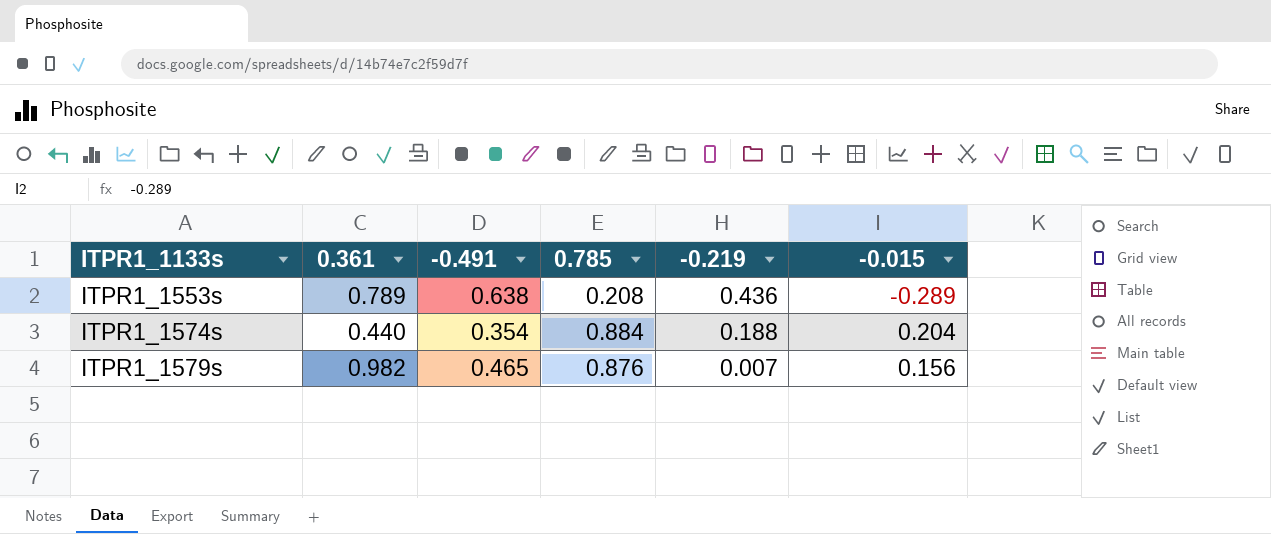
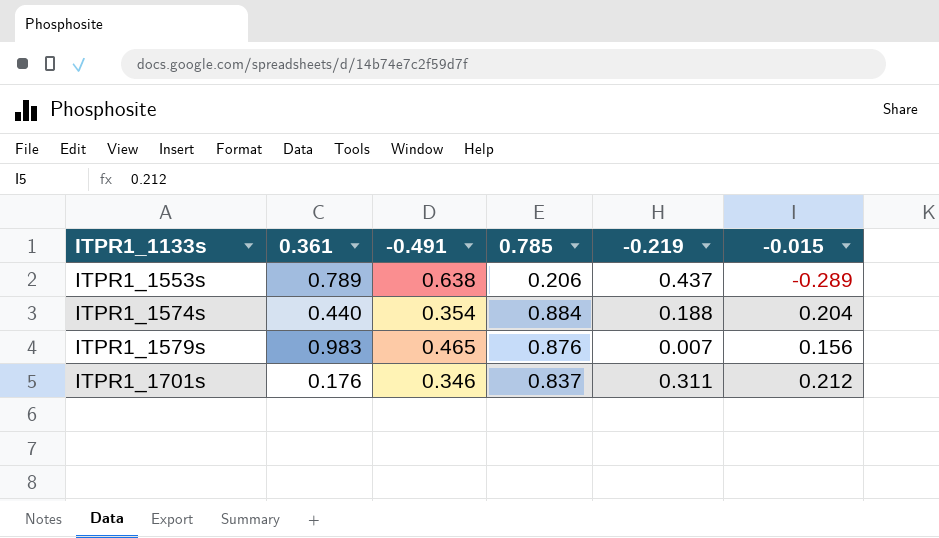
ITPR1_1553s | 0.785: 0.208 -> 0.206
ITPR1_1553s | -0.219: 0.436 -> 0.437
ITPR1_1579s | 0.361: 0.982 -> 0.983
row ITPR1_1701s: none -> 0.176 | 0.346 | 0.837 | 0.311 | 0.212

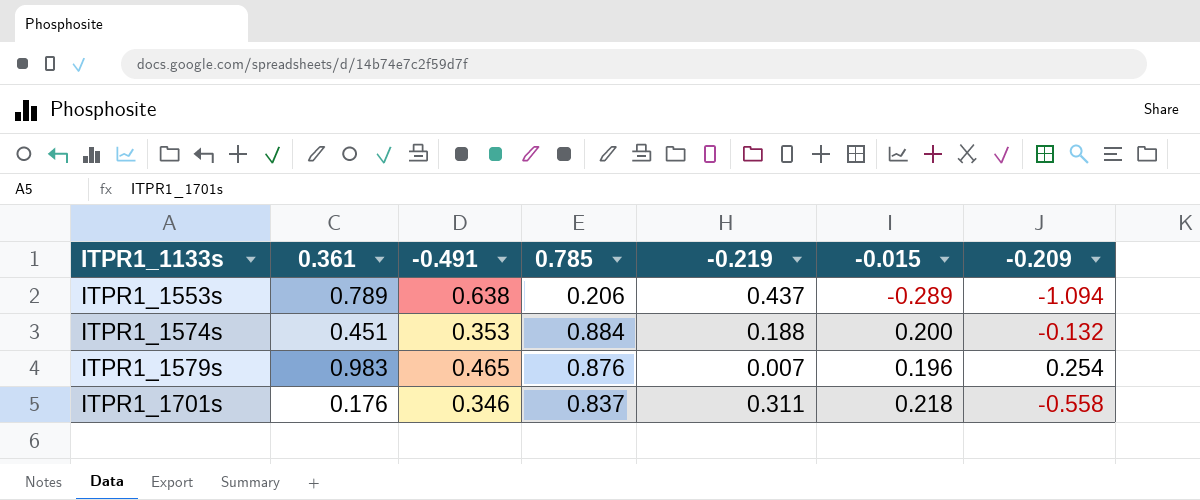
column -0.209 | position: none -> 7
ITPR1_1574s | 0.361: 0.440 -> 0.451
ITPR1_1574s | -0.491: 0.354 -> 0.353
ITPR1_1574s | -0.015: 0.204 -> 0.200
ITPR1_1579s | -0.015: 0.156 -> 0.196
ITPR1_1701s | -0.015: 0.212 -> 0.218

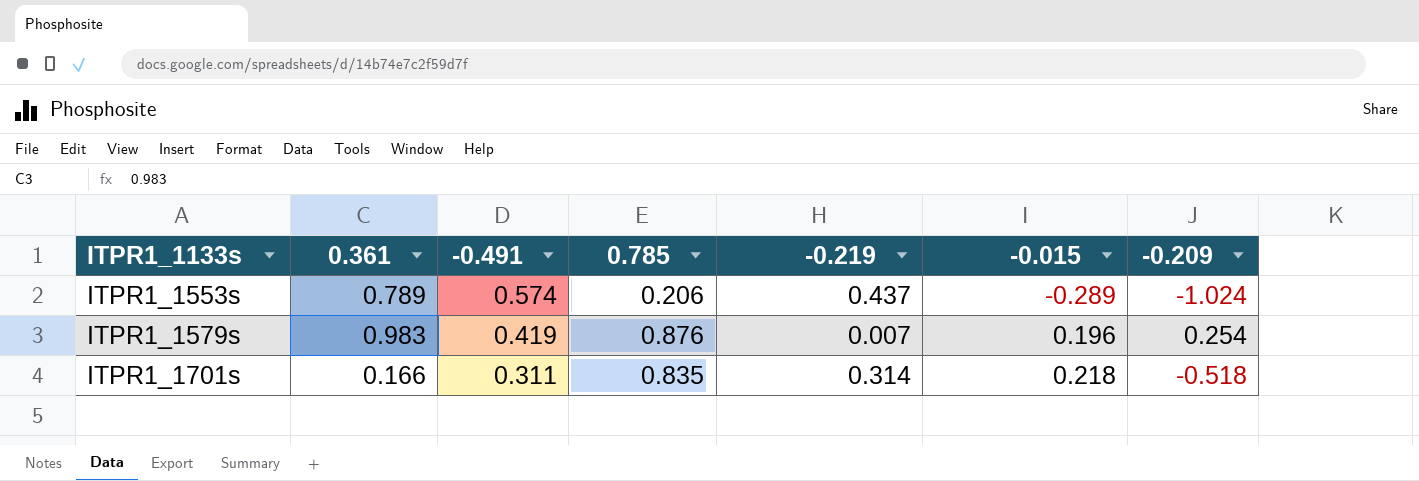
row ITPR1_1574s: 0.451 | 0.353 | 0.884 | 0.188 | 0.200 | -0.132 -> none
ITPR1_1553s | -0.491: 0.638 -> 0.574
ITPR1_1553s | -0.209: -1.094 -> -1.024
ITPR1_1579s | -0.491: 0.465 -> 0.419
ITPR1_1701s | 0.361: 0.176 -> 0.166
ITPR1_1701s | -0.491: 0.346 -> 0.311
ITPR1_1701s | 0.785: 0.837 -> 0.835
ITPR1_1701s | -0.219: 0.311 -> 0.314
ITPR1_1701s | -0.209: -0.558 -> -0.518

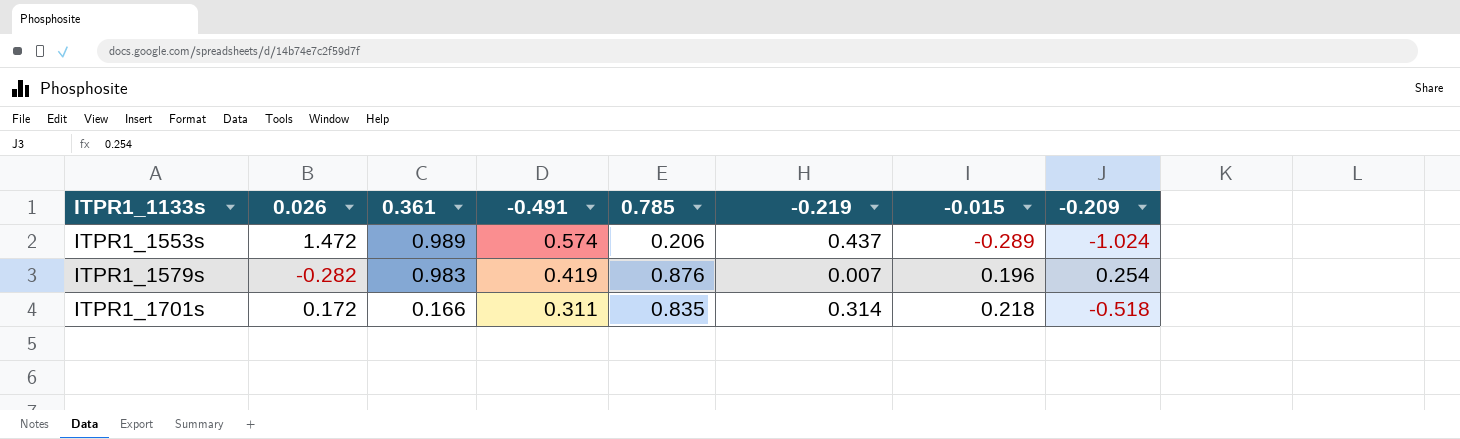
column 0.026 | position: none -> 2
ITPR1_1553s | 0.361: 0.789 -> 0.989

